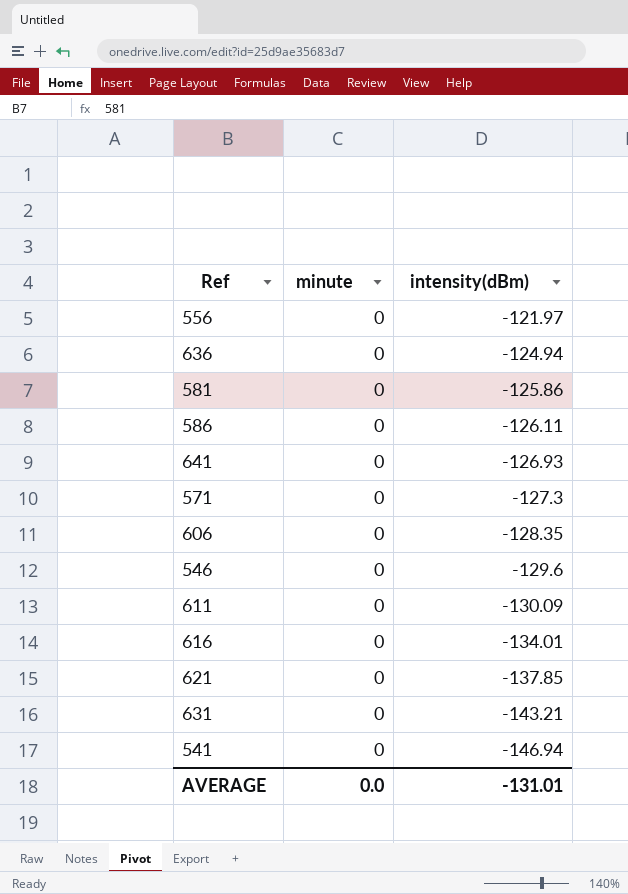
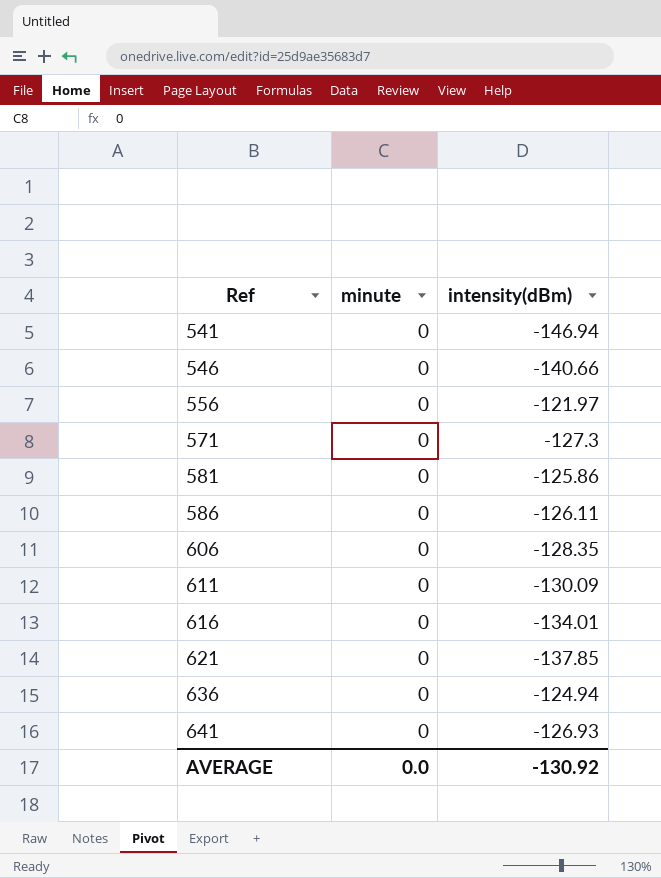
row order: intensity(dBm) descending -> Ref ascending
row 631: 0 | -143.21 -> none
546 | intensity(dBm): -129.6 -> -140.66
AVERAGE | intensity(dBm): -131.01 -> -130.92

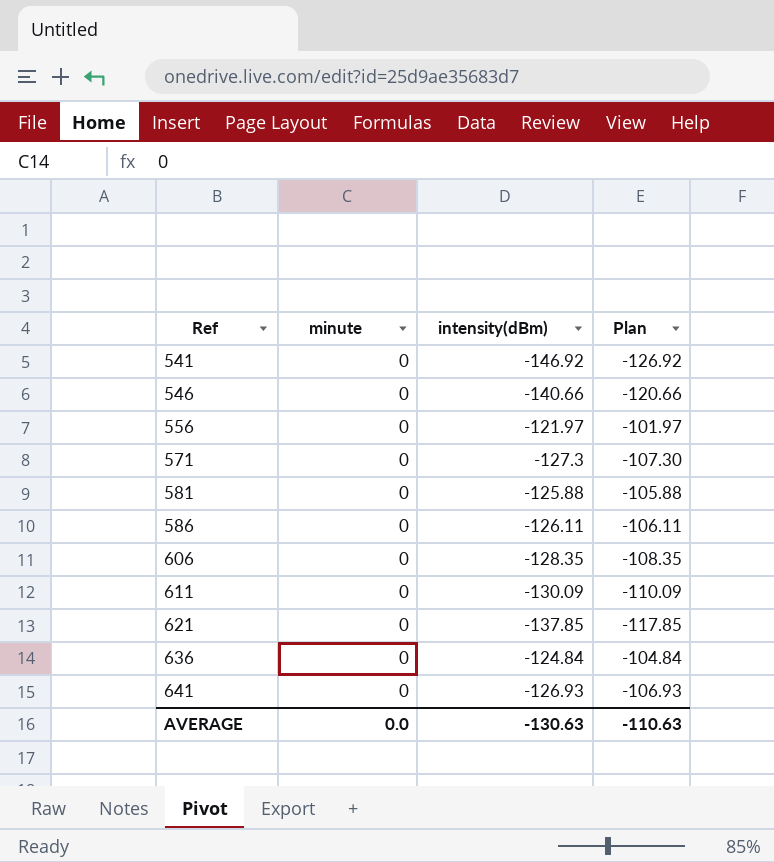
column Plan | formula: none -> [intensity(dBm)] + 20
row 616: 0 | -134.01 -> none
541 | intensity(dBm): -146.94 -> -146.92
581 | intensity(dBm): -125.86 -> -125.88
636 | intensity(dBm): -124.94 -> -124.84
AVERAGE | intensity(dBm): -130.92 -> -130.63

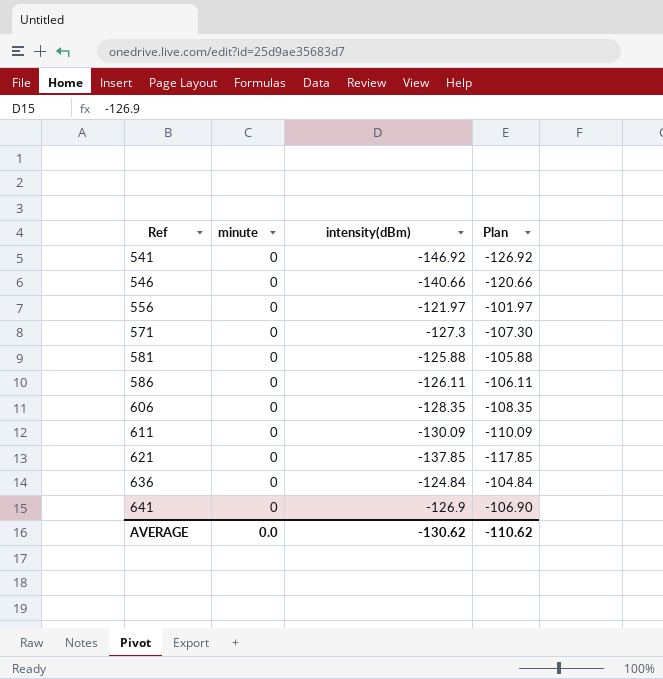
641 | intensity(dBm): -126.93 -> -126.9
641 | Plan: -106.93 -> -106.90
AVERAGE | intensity(dBm): -130.63 -> -130.62
AVERAGE | Plan: -110.63 -> -110.62

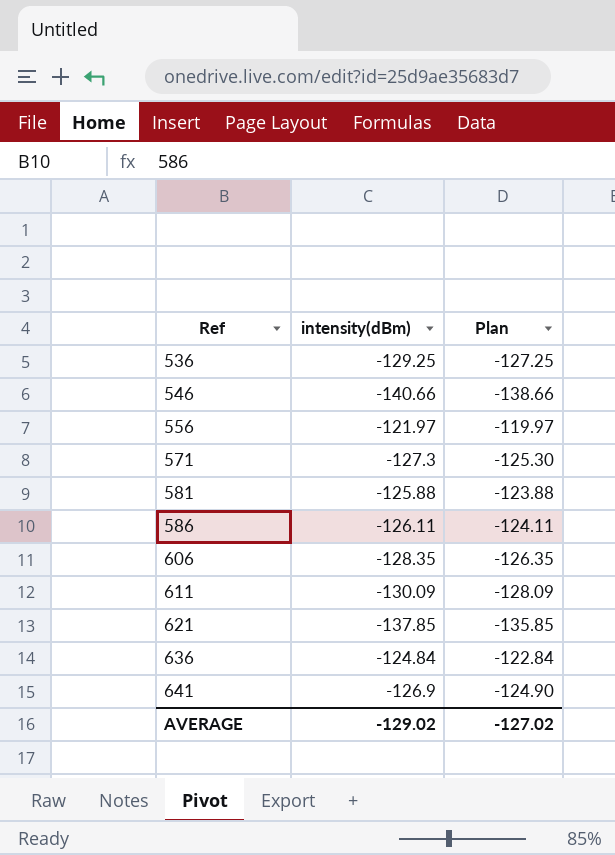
column minute | position: 2 -> none
column Plan | formula: [intensity(dBm)] + 20 -> [intensity(dBm)] + 2
row 541: 0 | -146.92 | -126.92 -> none
row 536: none -> -129.25 | -127.25
AVERAGE | intensity(dBm): -130.62 -> -129.02
AVERAGE | Plan: -110.62 -> -127.02

